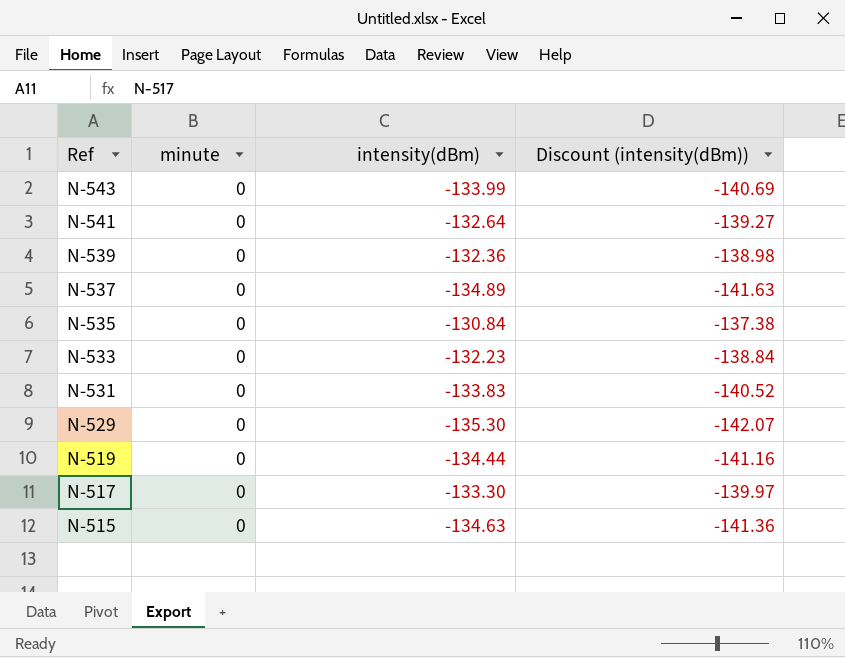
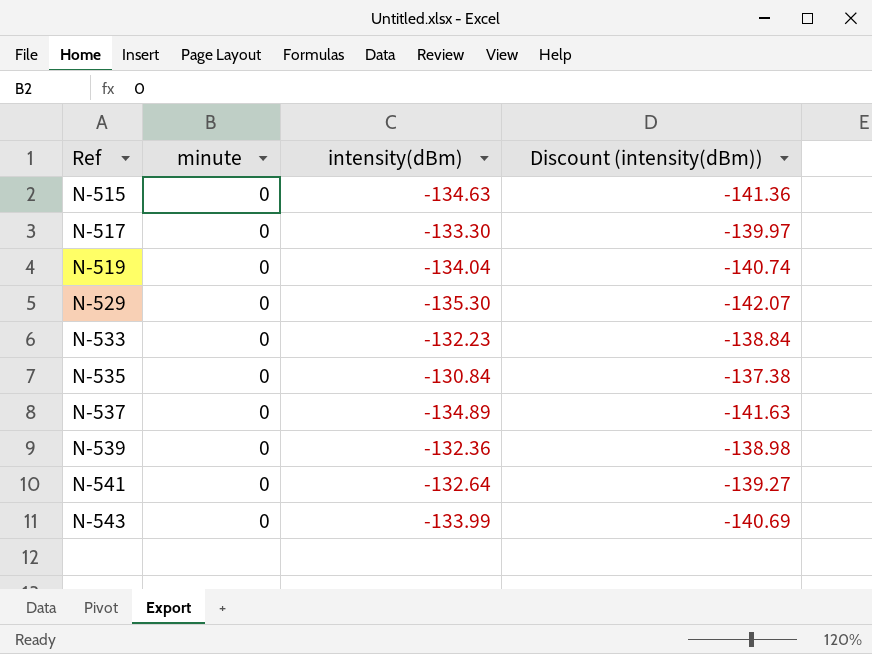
row order: Ref descending -> Ref ascending
row N-531: 0 | -133.83 | -140.52 -> none
N-519 | intensity(dBm): -134.44 -> -134.04
N-519 | Discount (intensity(dBm)): -141.16 -> -140.74

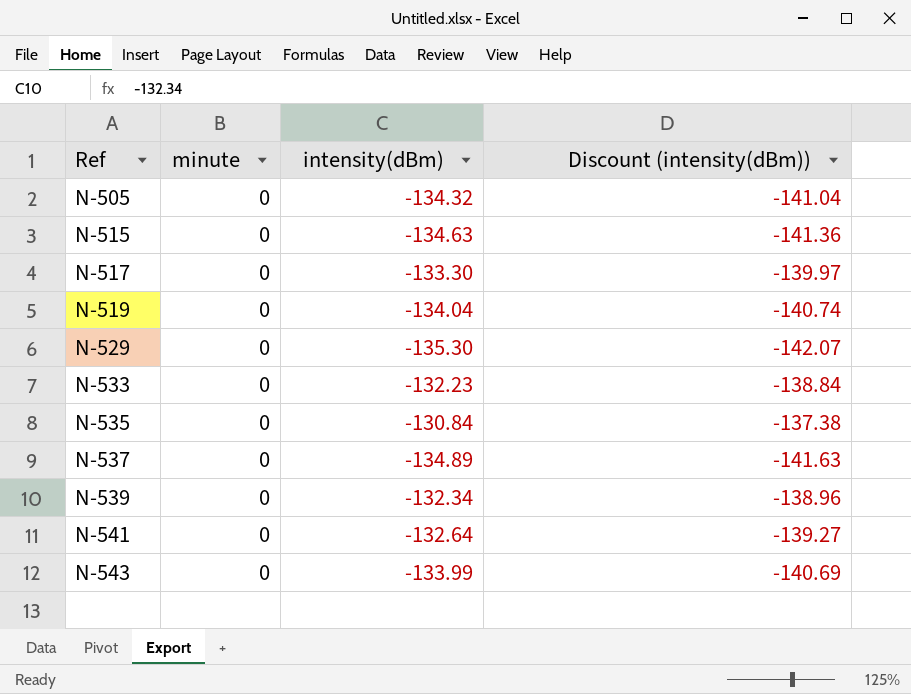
row N-505: none -> 0 | -134.32 | -141.04
N-539 | intensity(dBm): -132.36 -> -132.34
N-539 | Discount (intensity(dBm)): -138.98 -> -138.96

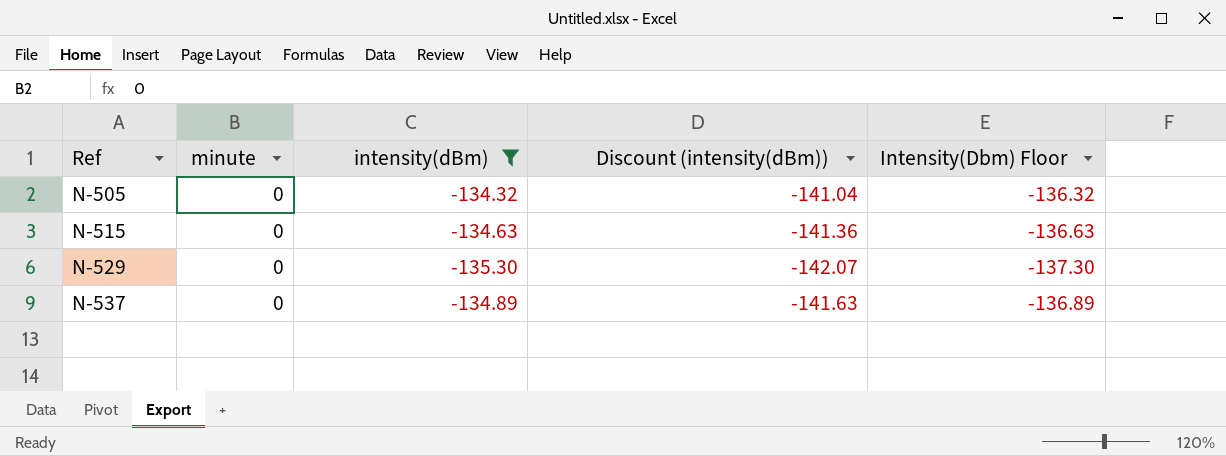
filter: none -> intensity(dBm) <= -134.32
column Intensity(Dbm) Floor | formula: none -> [intensity(dBm)] - 2

